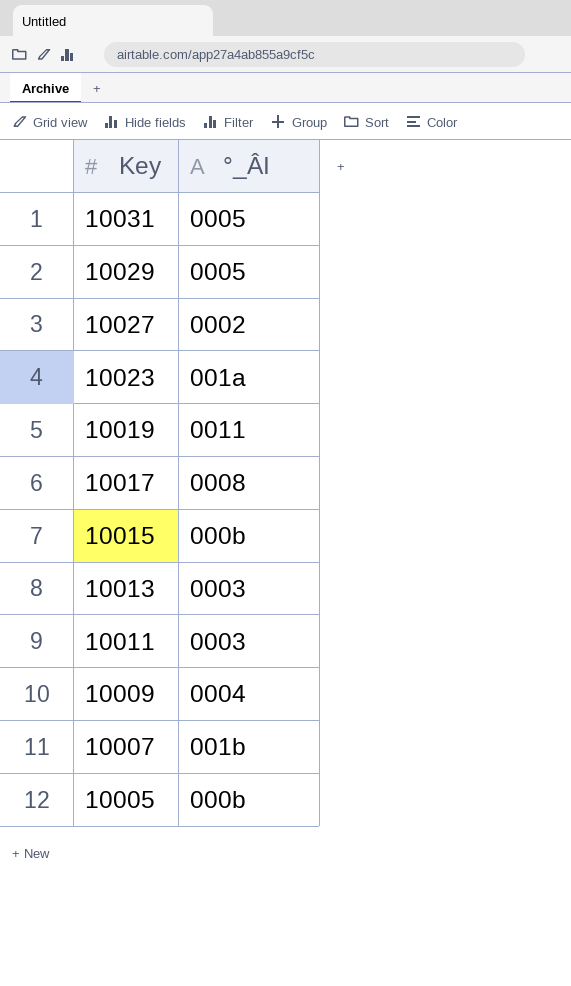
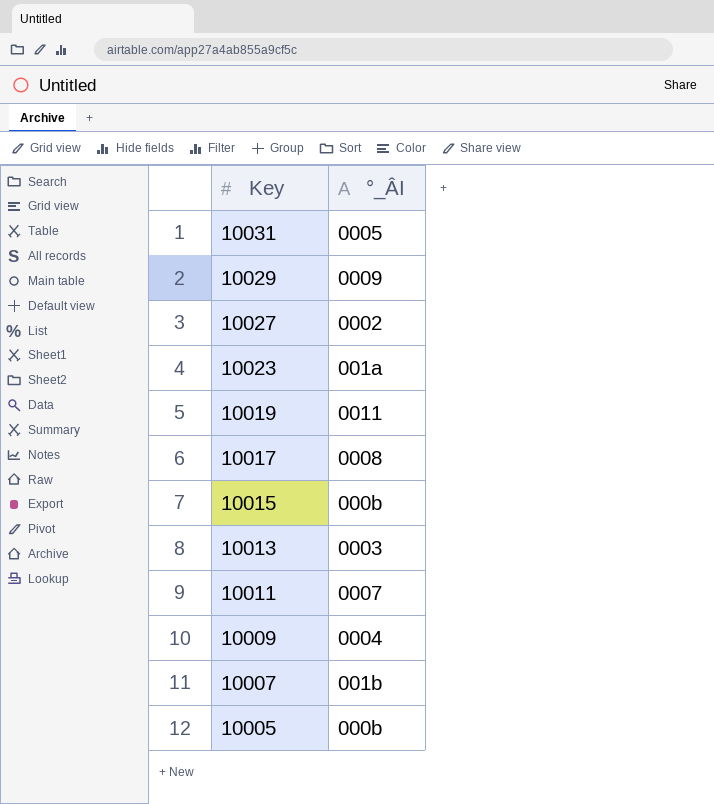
10029 | °_ÂI: 0005 -> 0009
10011 | °_ÂI: 0003 -> 0007

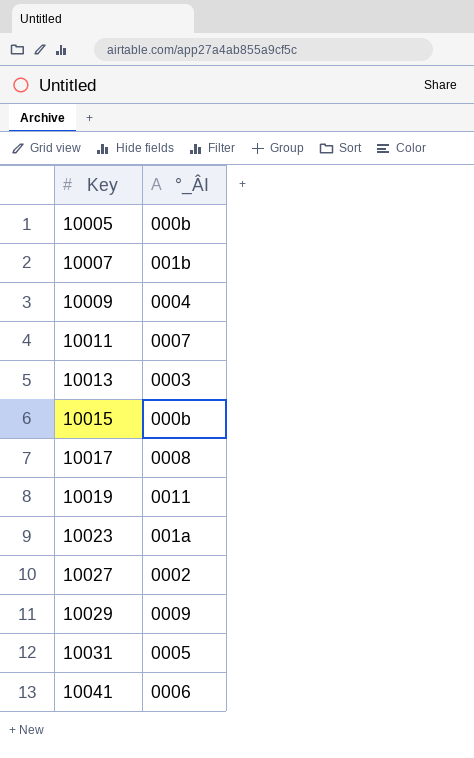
row order: Key descending -> Key ascending
row 10041: none -> 0006

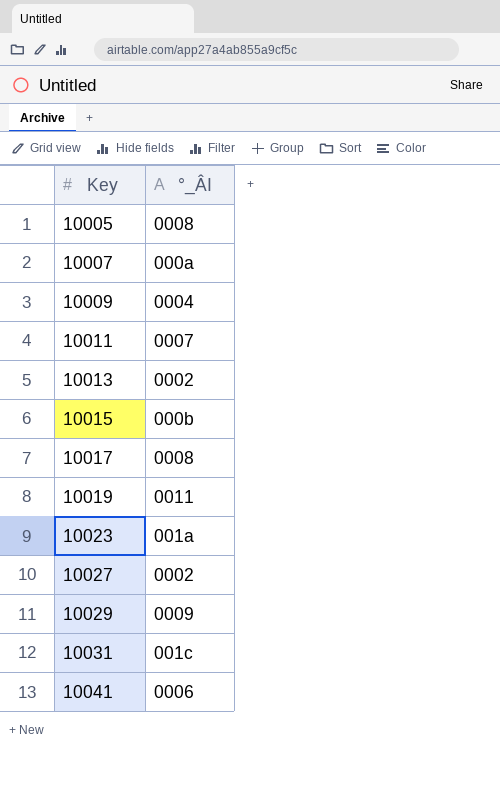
10005 | °_ÂI: 000b -> 0008
10007 | °_ÂI: 001b -> 000a
10013 | °_ÂI: 0003 -> 0002
10031 | °_ÂI: 0005 -> 001c

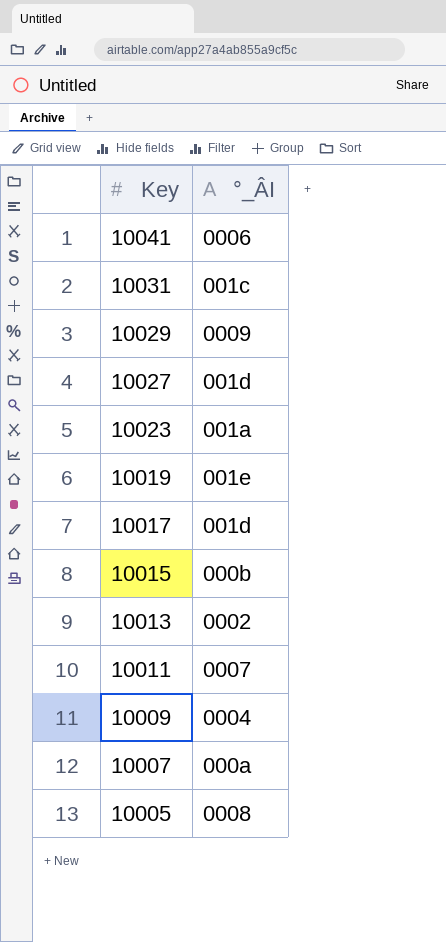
row order: Key ascending -> Key descending
10027 | °_ÂI: 0002 -> 001d
10019 | °_ÂI: 0011 -> 001e
10017 | °_ÂI: 0008 -> 001d

